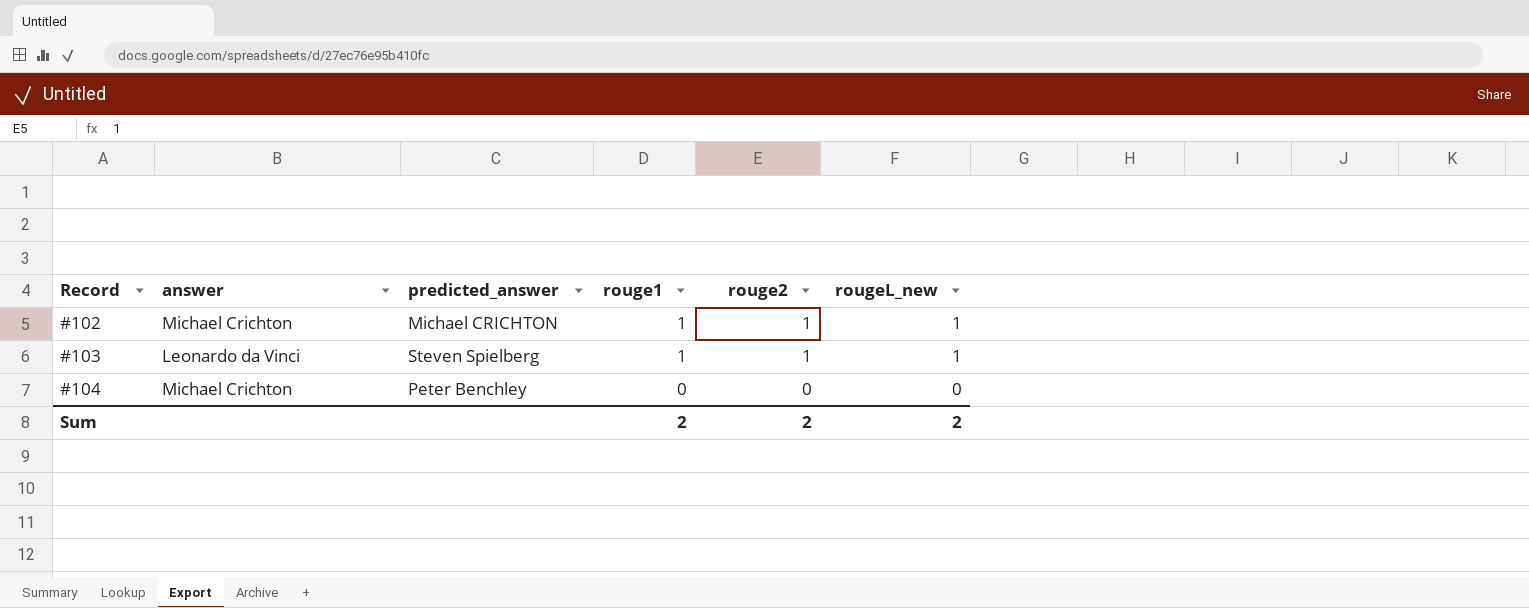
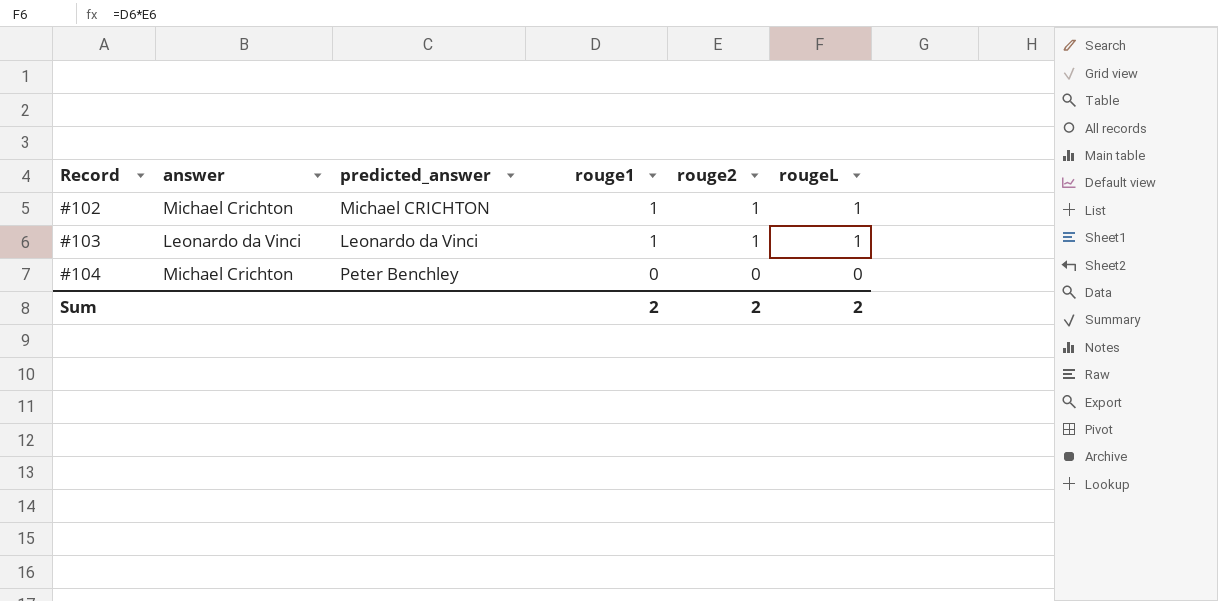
column name: rougeL_new -> rougeL
#103 | predicted_answer: Steven Spielberg -> Leonardo da Vinci

